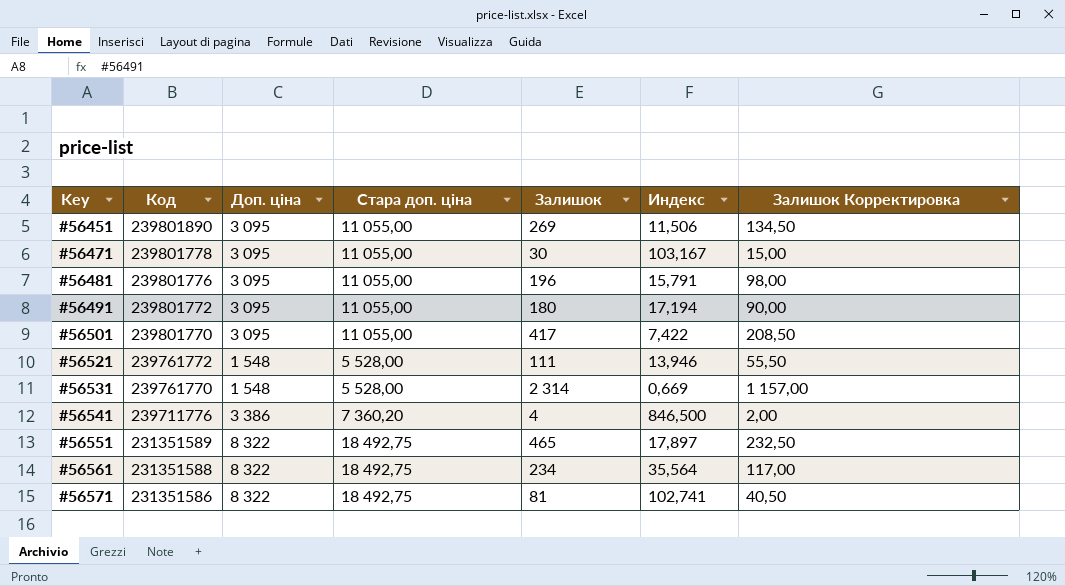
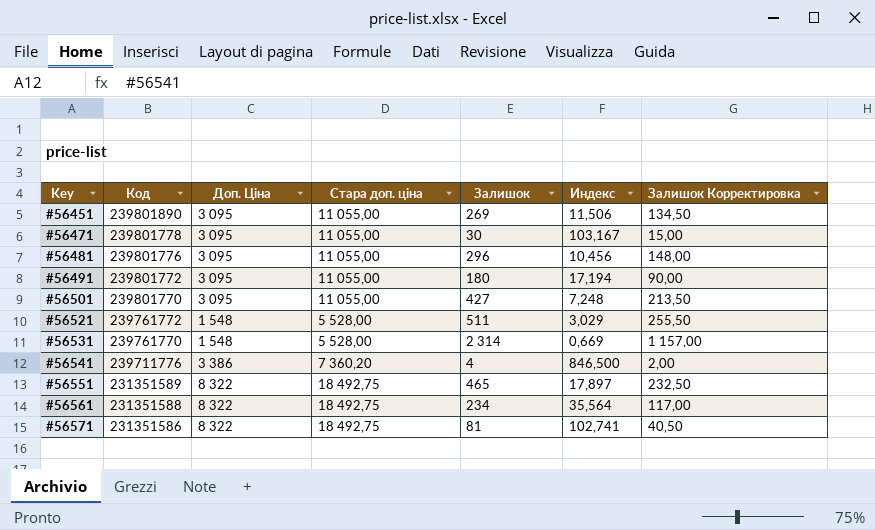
column name: Доп. ціна -> Доп. Ціна
#56481 | Залишок: 196 -> 296
#56481 | Индекс: 15,791 -> 10,456
#56481 | Залишок Корректировка: 98,00 -> 148,00
#56501 | Залишок: 417 -> 427
#56501 | Индекс: 7,422 -> 7,248
#56501 | Залишок Корректировка: 208,50 -> 213,50
#56521 | Залишок: 111 -> 511
#56521 | Индекс: 13,946 -> 3,029
#56521 | Залишок Корректировка: 55,50 -> 255,50

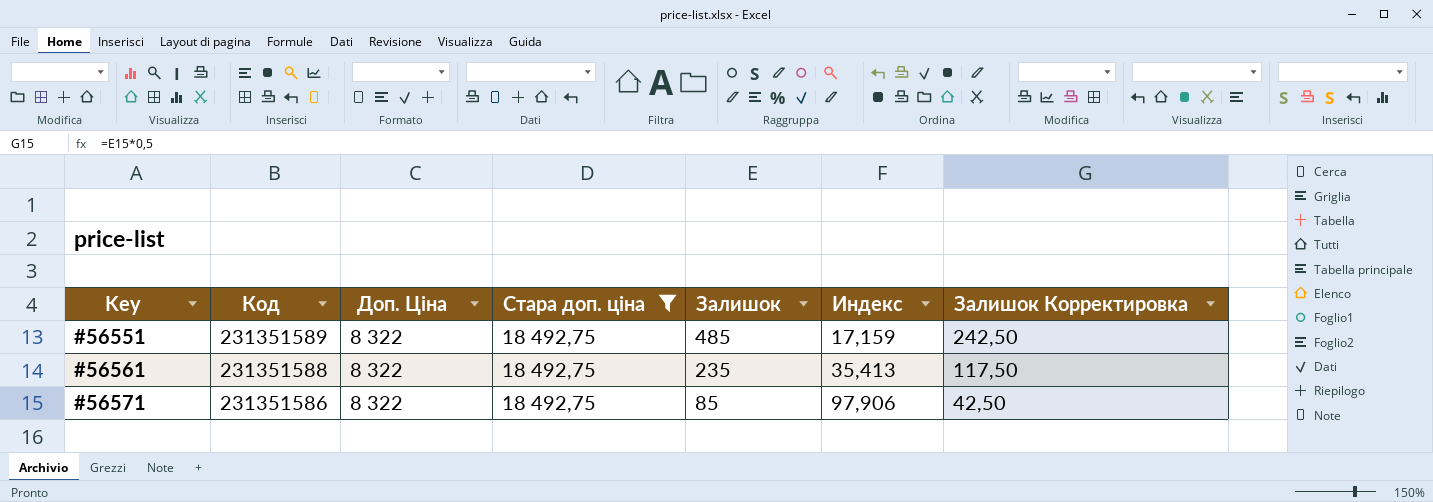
filter: none -> Стара доп. ціна = 18 492,75
#56551 | Залишок: 465 -> 485
#56551 | Индекс: 17,897 -> 17,159
#56551 | Залишок Корректировка: 232,50 -> 242,50
#56561 | Залишок: 234 -> 235
#56561 | Индекс: 35,564 -> 35,413
#56561 | Залишок Корректировка: 117,00 -> 117,50
#56571 | Залишок: 81 -> 85
#56571 | Индекс: 102,741 -> 97,906
#56571 | Залишок Корректировка: 40,50 -> 42,50

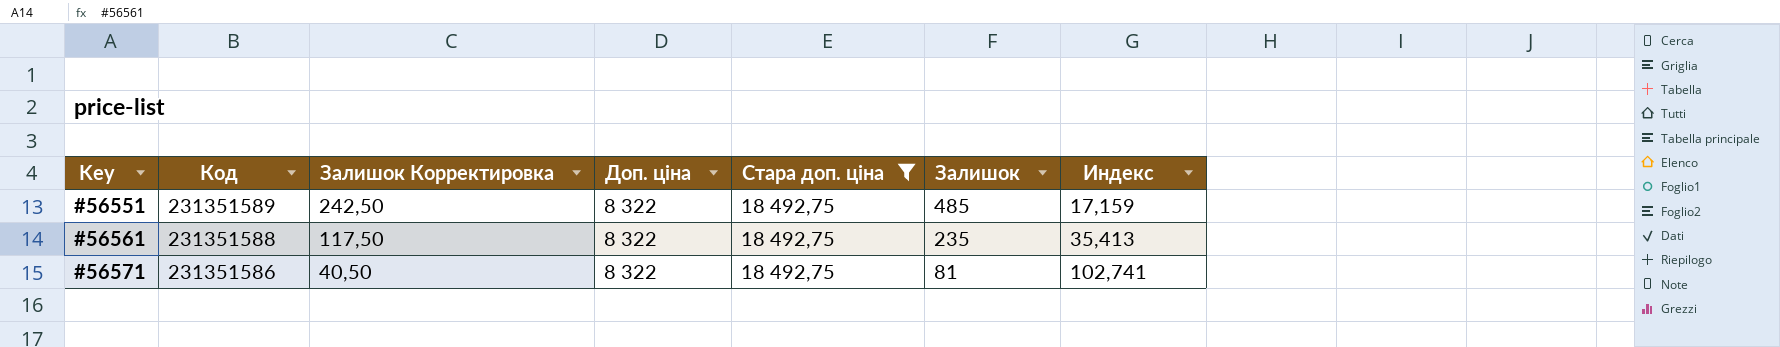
column Залишок Корректировка | position: 7 -> 3
column name: Доп. Ціна -> Доп. ціна
#56571 | Залишок Корректировка: 42,50 -> 40,50
#56571 | Залишок: 85 -> 81
#56571 | Индекс: 97,906 -> 102,741

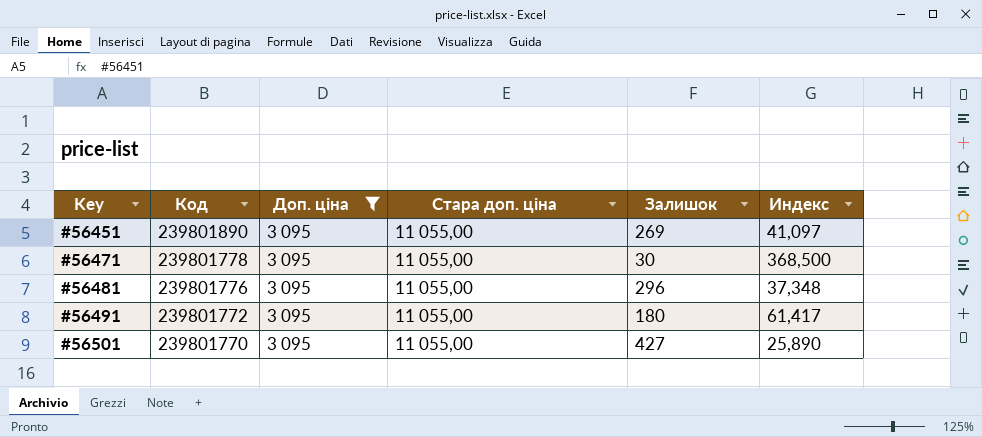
filter: Стара доп. ціна = 18 492,75 -> Доп. ціна = 3 095
column Залишок Корректировка | formula: [Залишок] * 0,5 -> none
column Индекс | formula: [Доп. ціна] / [Залишок] -> [Стара доп. ціна] / [Залишок]

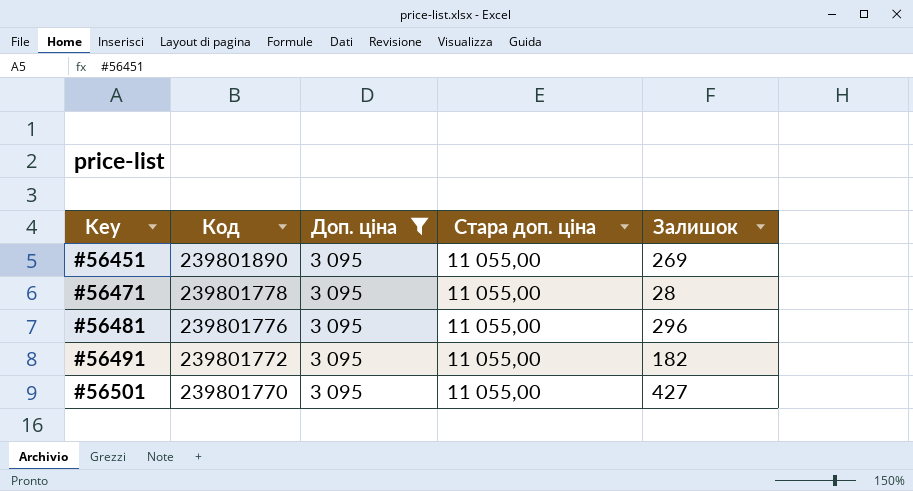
column Индекс | formula: [Стара доп. ціна] / [Залишок] -> none
#56471 | Залишок: 30 -> 28
#56491 | Залишок: 180 -> 182

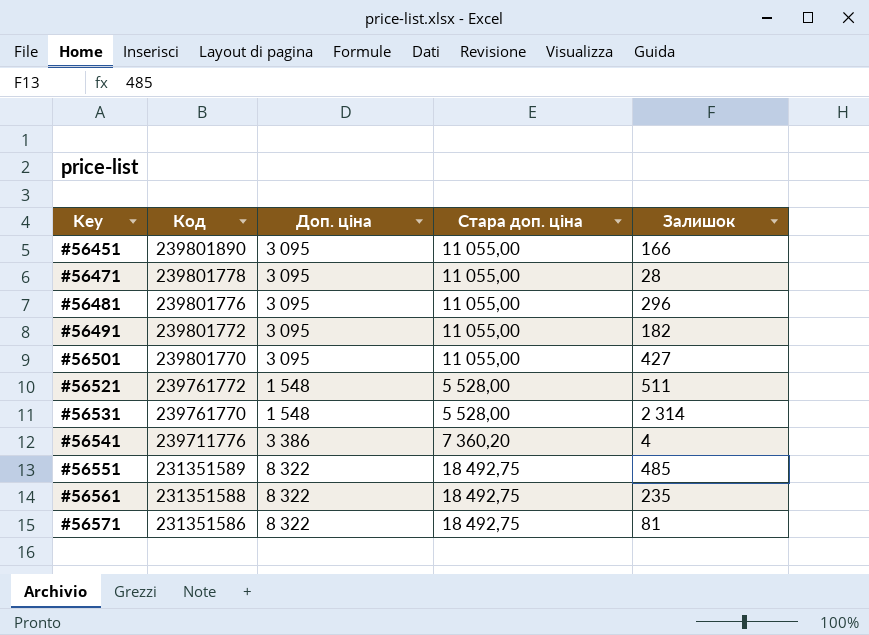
filter: Доп. ціна = 3 095 -> none
#56451 | Залишок: 269 -> 166

